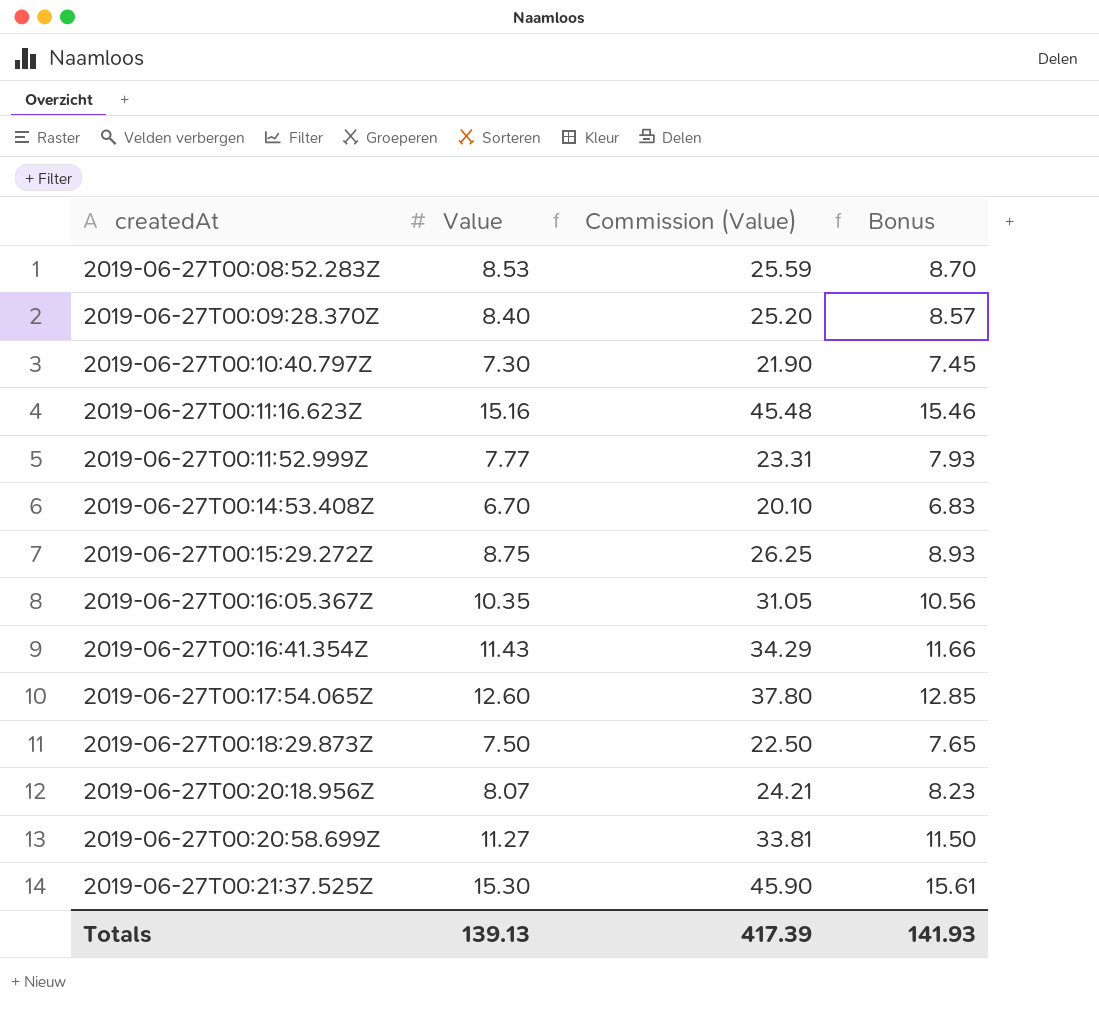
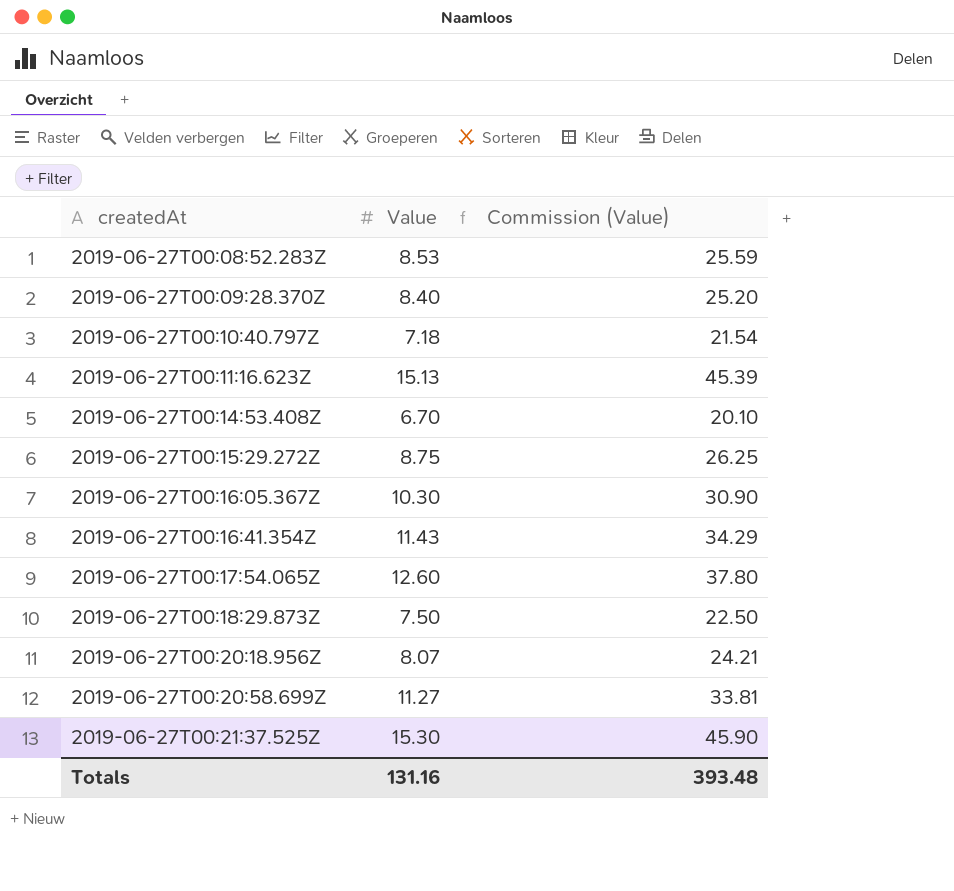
column Bonus | formula: [Value] * 1.02 -> none
row 2019-06-27T00:11:52.999Z: 7.77 | 23.31 | 7.93 -> none
2019-06-27T00:10:40.797Z | Value: 7.30 -> 7.18
2019-06-27T00:10:40.797Z | Commission (Value): 21.90 -> 21.54
2019-06-27T00:11:16.623Z | Value: 15.16 -> 15.13
2019-06-27T00:11:16.623Z | Commission (Value): 45.48 -> 45.39
2019-06-27T00:16:05.367Z | Value: 10.35 -> 10.30
2019-06-27T00:16:05.367Z | Commission (Value): 31.05 -> 30.90
Totals | Value: 139.13 -> 131.16
Totals | Commission (Value): 417.39 -> 393.48

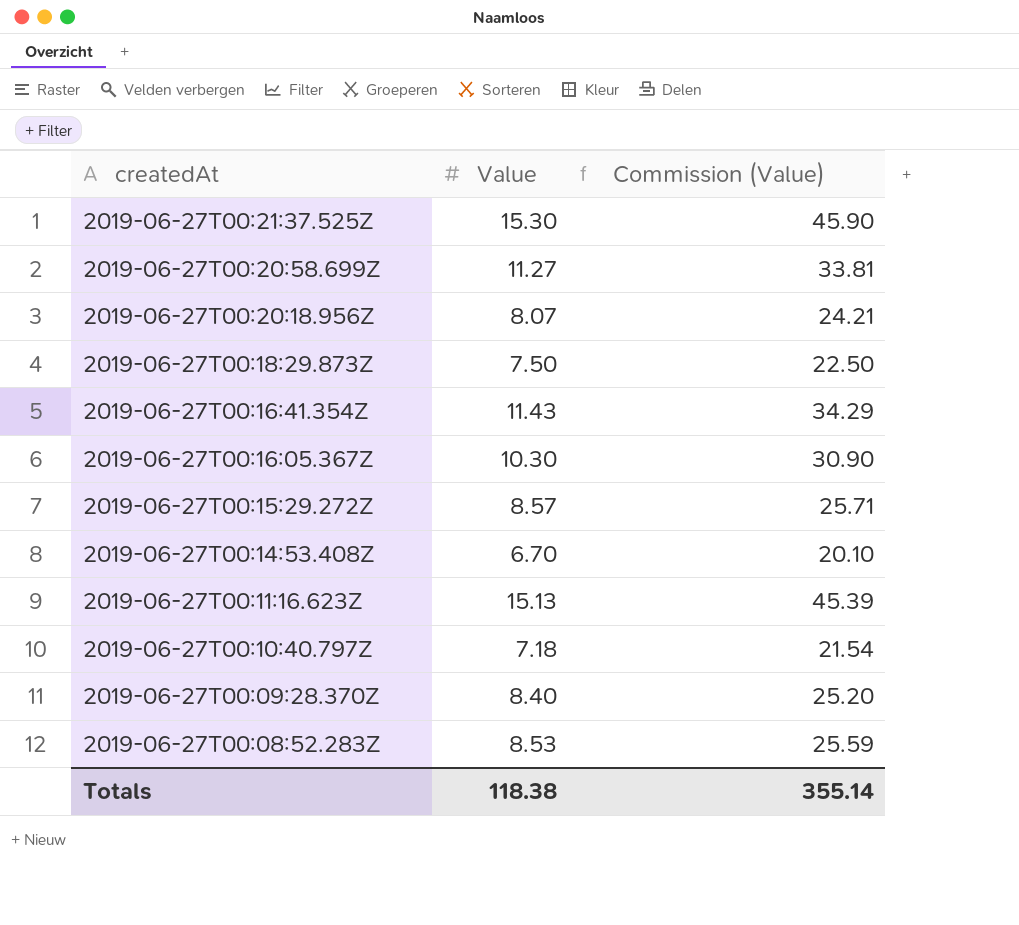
row order: createdAt ascending -> createdAt descending
row 2019-06-27T00:17:54.065Z: 12.60 | 37.80 -> none
2019-06-27T00:15:29.272Z | Value: 8.75 -> 8.57
2019-06-27T00:15:29.272Z | Commission (Value): 26.25 -> 25.71
Totals | Value: 131.16 -> 118.38
Totals | Commission (Value): 393.48 -> 355.14

